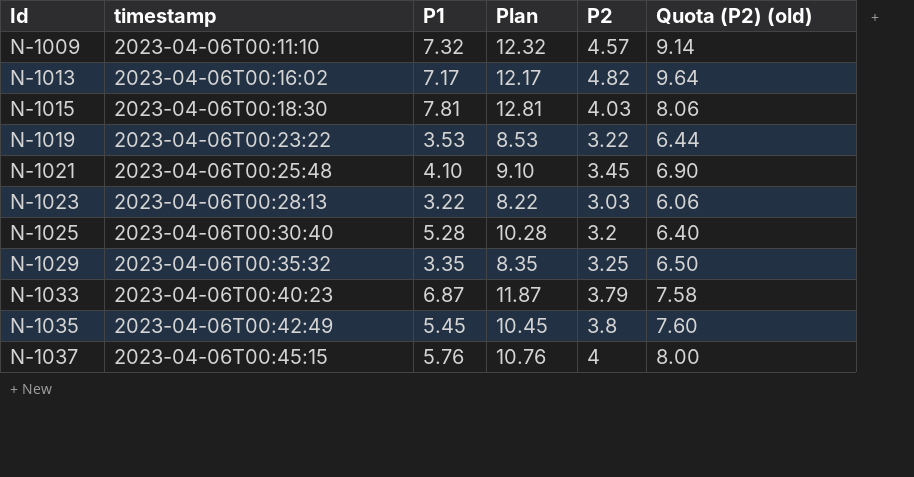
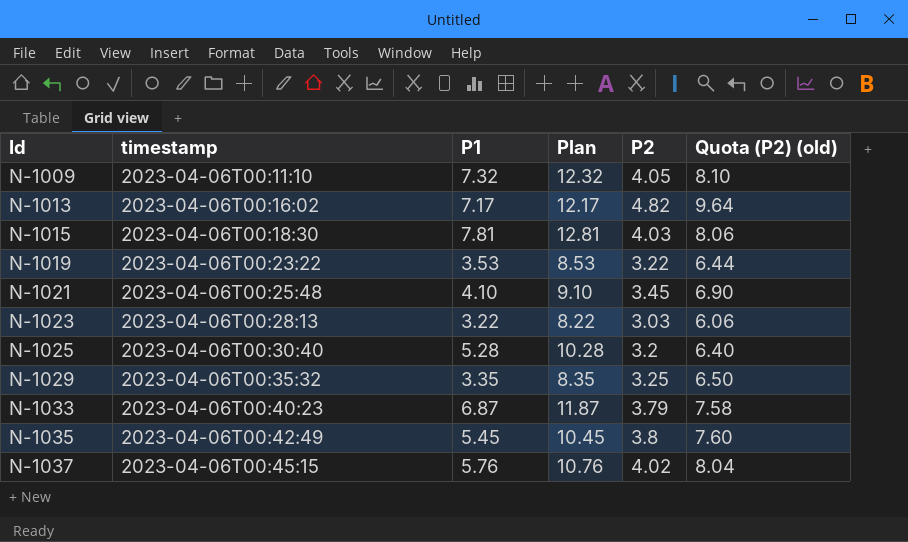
N-1009 | P2: 4.57 -> 4.05
N-1009 | Quota (P2) (old): 9.14 -> 8.10
N-1037 | P2: 4 -> 4.02
N-1037 | Quota (P2) (old): 8.00 -> 8.04

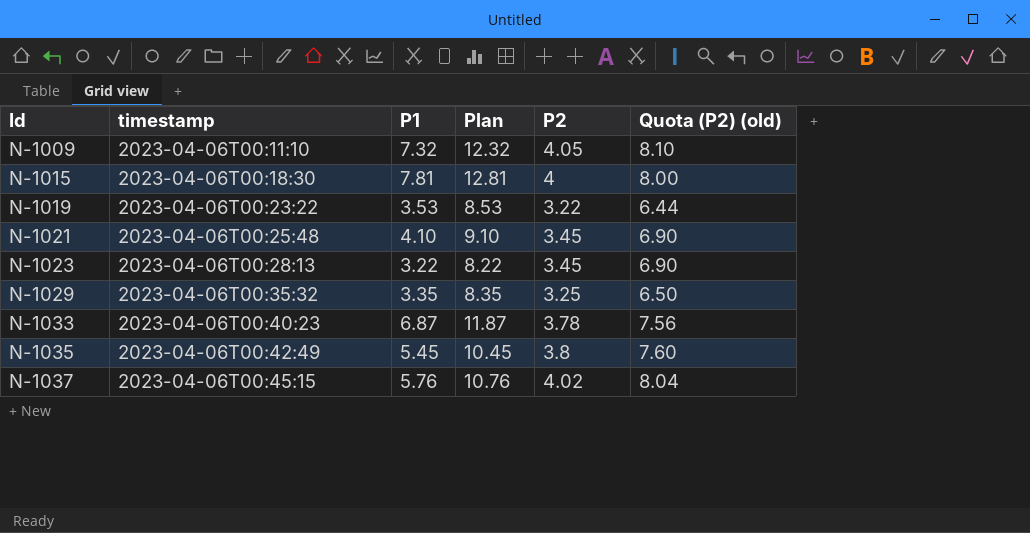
row N-1013: 2023-04-06T00:16:02 | 7.17 | 12.17 | 4.82 | 9.64 -> none
row N-1025: 2023-04-06T00:30:40 | 5.28 | 10.28 | 3.2 | 6.40 -> none
N-1015 | P2: 4.03 -> 4
N-1015 | Quota (P2) (old): 8.06 -> 8.00
N-1023 | P2: 3.03 -> 3.45
N-1023 | Quota (P2) (old): 6.06 -> 6.90
N-1033 | P2: 3.79 -> 3.78
N-1033 | Quota (P2) (old): 7.58 -> 7.56

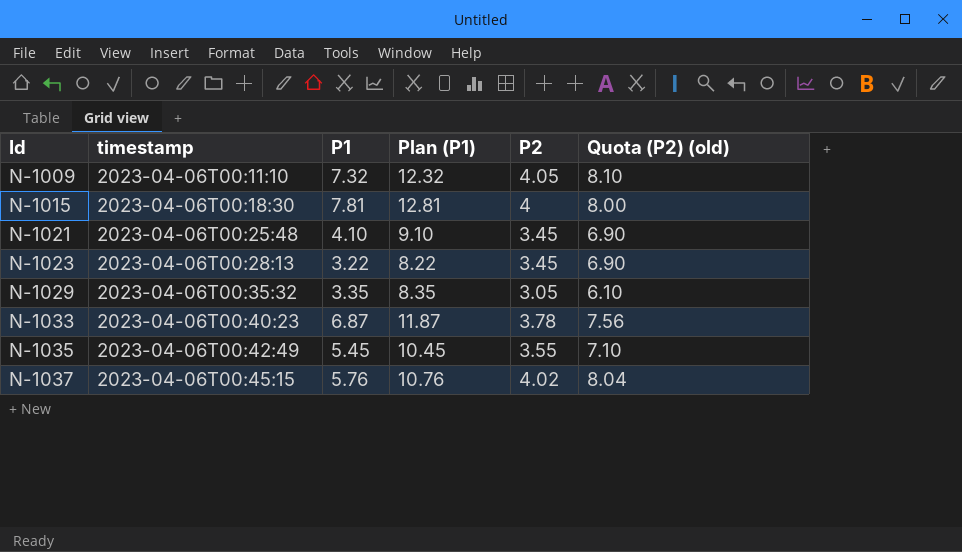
column name: Plan -> Plan (P1)
row N-1019: 2023-04-06T00:23:22 | 3.53 | 8.53 | 3.22 | 6.44 -> none
N-1029 | P2: 3.25 -> 3.05
N-1029 | Quota (P2) (old): 6.50 -> 6.10
N-1035 | P2: 3.8 -> 3.55
N-1035 | Quota (P2) (old): 7.60 -> 7.10

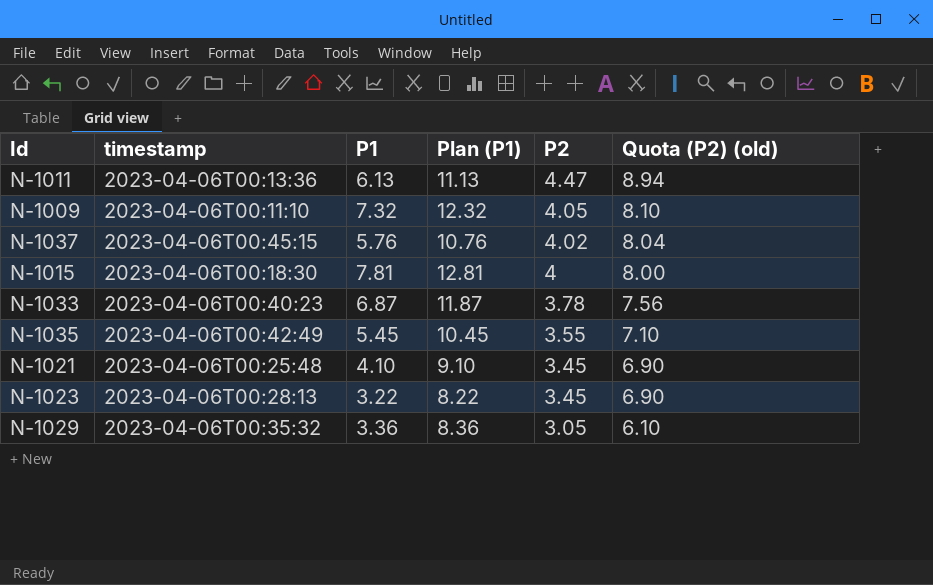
row order: Id ascending -> P2 descending
row N-1011: none -> 2023-04-06T00:13:36 | 6.13 | 11.13 | 4.47 | 8.94
N-1029 | P1: 3.35 -> 3.36
N-1029 | Plan (P1): 8.35 -> 8.36

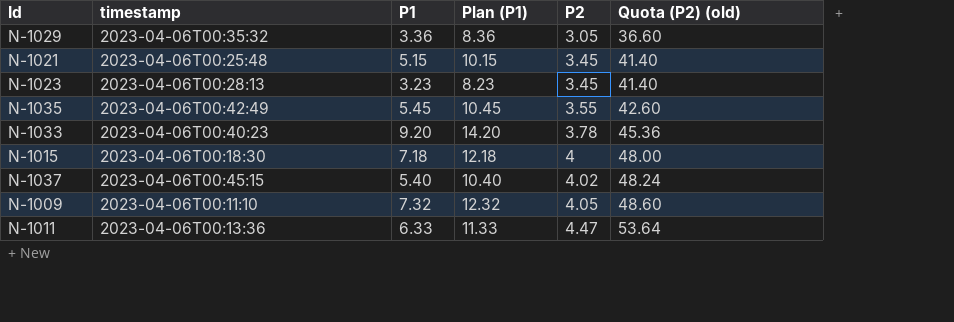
row order: P2 descending -> P2 ascending
column Quota (P2) (old) | formula: [P2] * 2 -> [P2] * 12
N-1021 | P1: 4.10 -> 5.15
N-1021 | Plan (P1): 9.10 -> 10.15
N-1023 | P1: 3.22 -> 3.23
N-1023 | Plan (P1): 8.22 -> 8.23
N-1033 | P1: 6.87 -> 9.20
N-1033 | Plan (P1): 11.87 -> 14.20
N-1015 | P1: 7.81 -> 7.18
N-1015 | Plan (P1): 12.81 -> 12.18
N-1037 | P1: 5.76 -> 5.40
N-1037 | Plan (P1): 10.76 -> 10.40
N-1011 | P1: 6.13 -> 6.33
N-1011 | Plan (P1): 11.13 -> 11.33

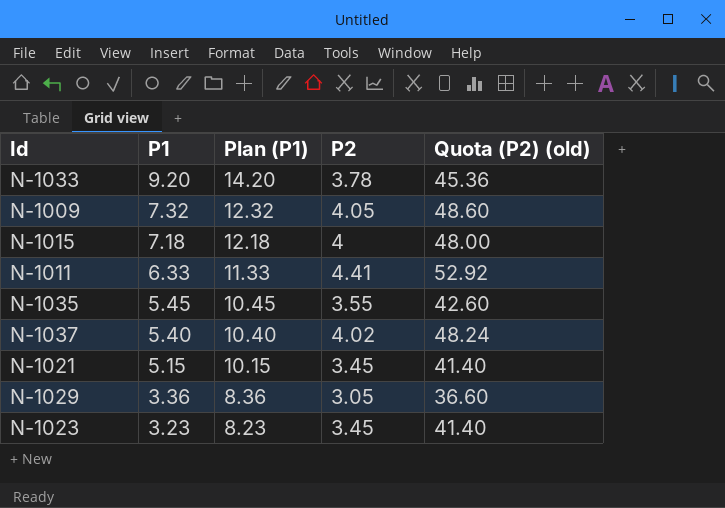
row order: P2 ascending -> P1 descending
column timestamp | position: 2 -> none
N-1011 | P2: 4.47 -> 4.41
N-1011 | Quota (P2) (old): 53.64 -> 52.92

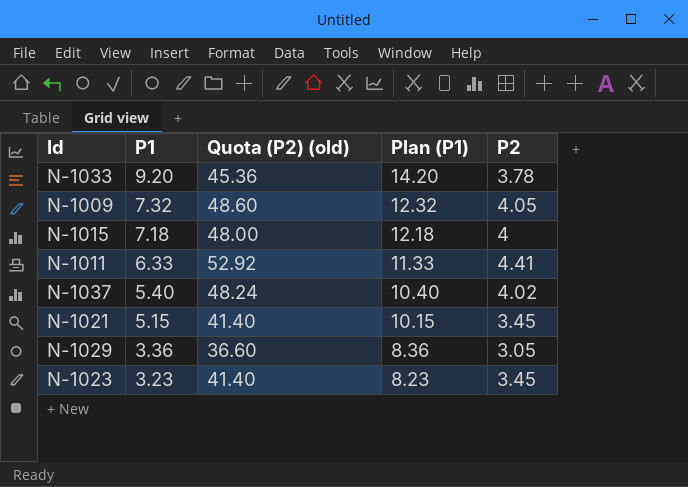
column Quota (P2) (old) | position: 5 -> 3
row N-1035: 5.45 | 10.45 | 3.55 | 42.60 -> none

